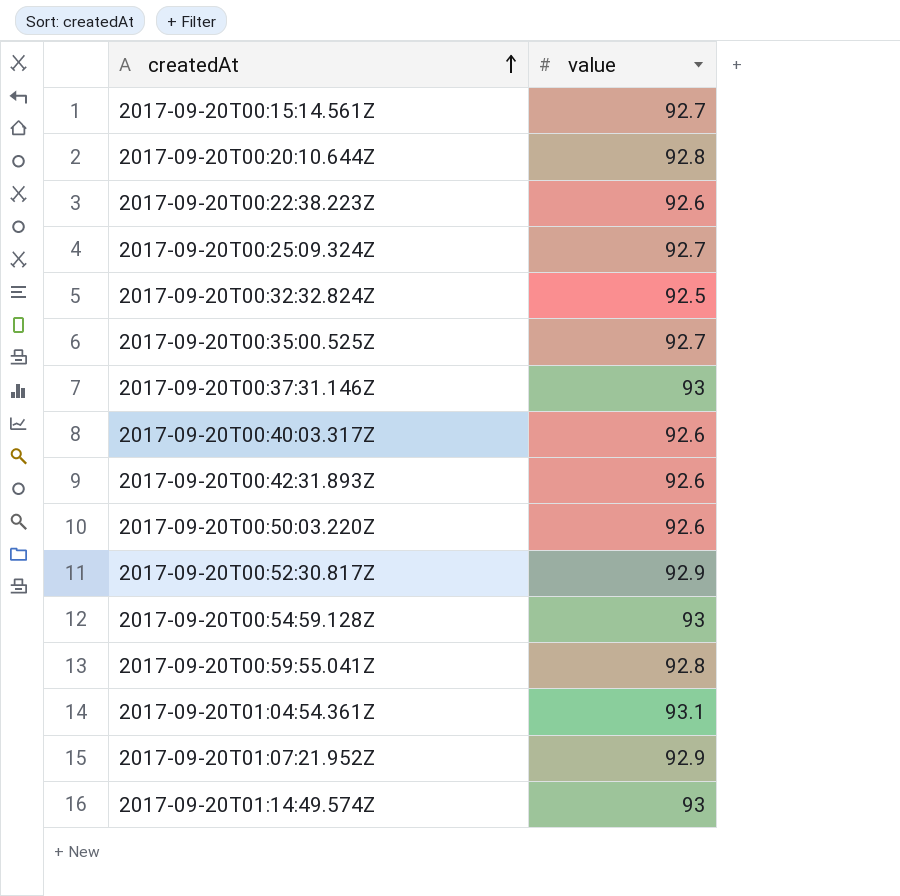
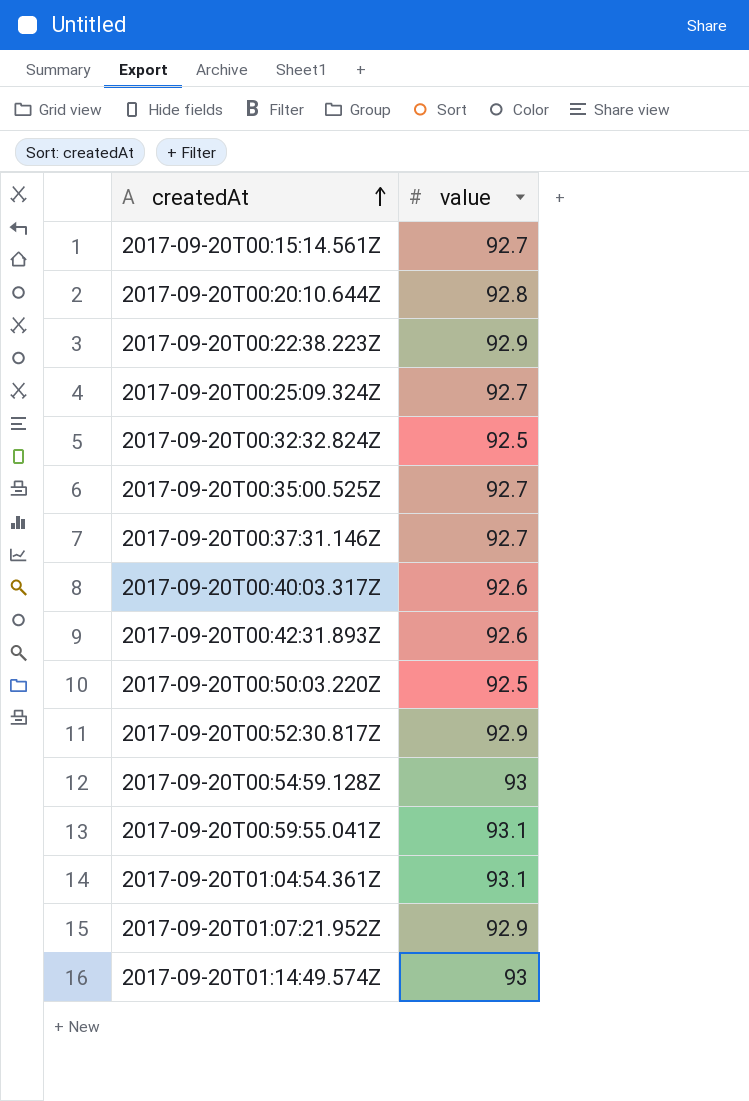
2017-09-20T00:22:38.223Z | value: 92.6 -> 92.9
2017-09-20T00:37:31.146Z | value: 93 -> 92.7
2017-09-20T00:50:03.220Z | value: 92.6 -> 92.5
2017-09-20T00:59:55.041Z | value: 92.8 -> 93.1

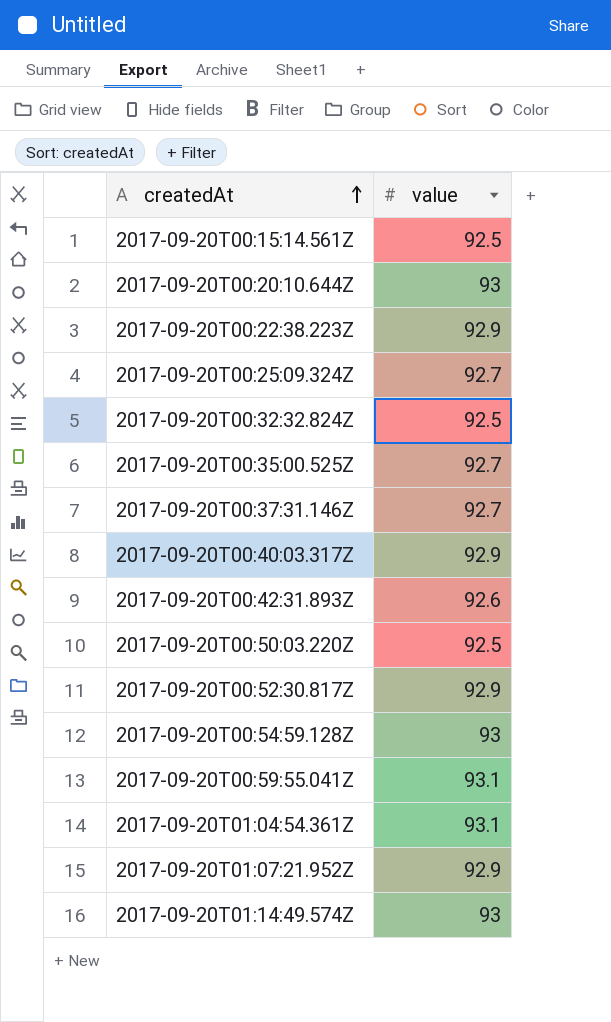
2017-09-20T00:15:14.561Z | value: 92.7 -> 92.5
2017-09-20T00:20:10.644Z | value: 92.8 -> 93
2017-09-20T00:40:03.317Z | value: 92.6 -> 92.9

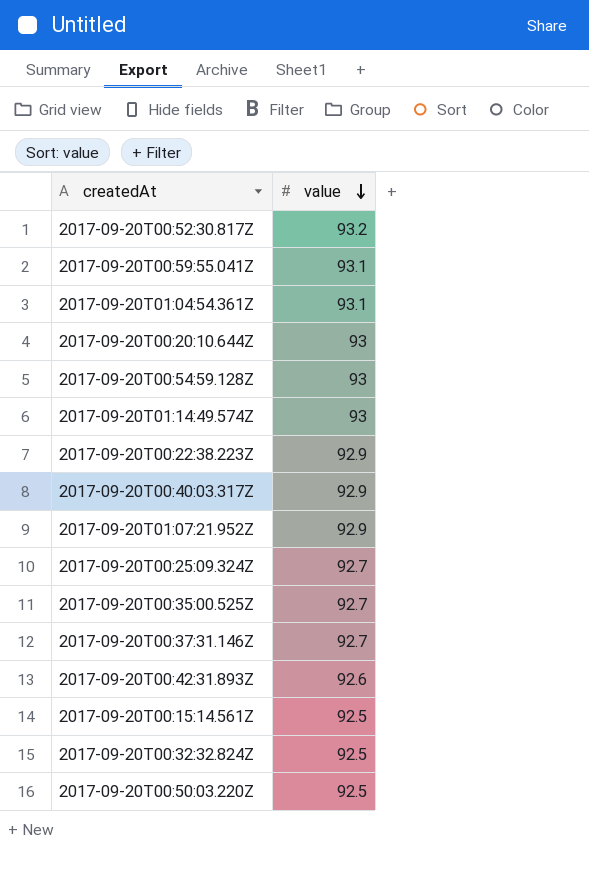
row order: createdAt ascending -> value descending
2017-09-20T00:52:30.817Z | value: 92.9 -> 93.2

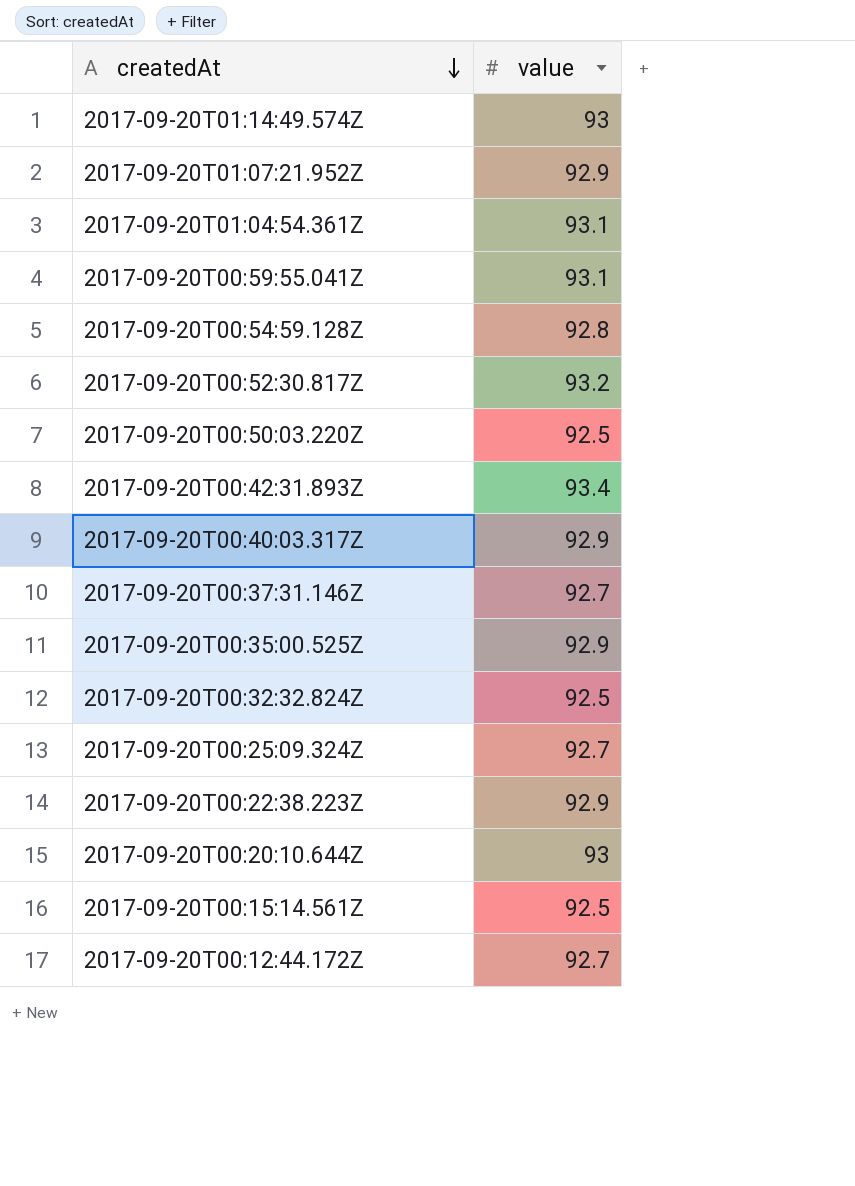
row order: value descending -> createdAt descending
2017-09-20T00:54:59.128Z | value: 93 -> 92.8
2017-09-20T00:42:31.893Z | value: 92.6 -> 93.4
2017-09-20T00:35:00.525Z | value: 92.7 -> 92.9
row 2017-09-20T00:12:44.172Z: none -> 92.7

